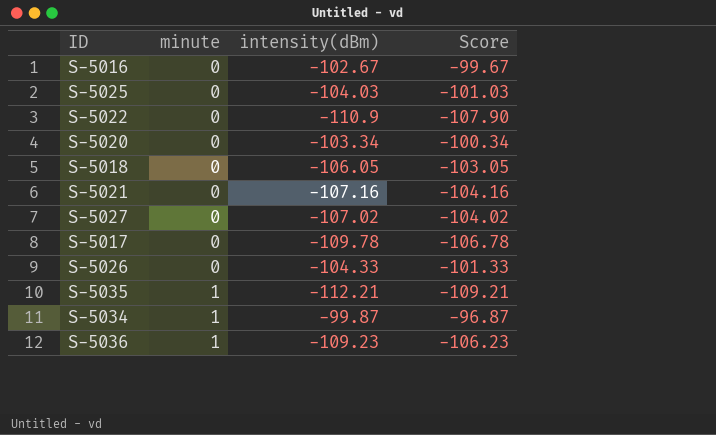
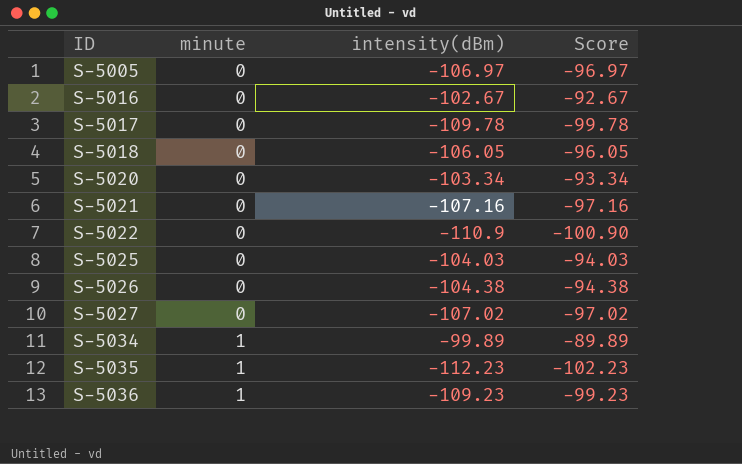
row order: minute ascending -> ID ascending
column Score | formula: [intensity(dBm)] + 3 -> [intensity(dBm)] + 10
row S-5005: none -> 0 | -106.97 | -96.97
S-5026 | intensity(dBm): -104.33 -> -104.38
S-5034 | intensity(dBm): -99.87 -> -99.89
S-5035 | intensity(dBm): -112.21 -> -112.23

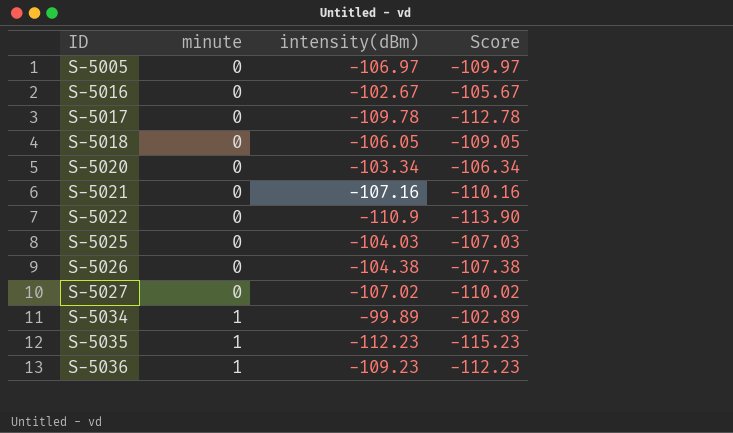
column Score | formula: [intensity(dBm)] + 10 -> [intensity(dBm)] - 3

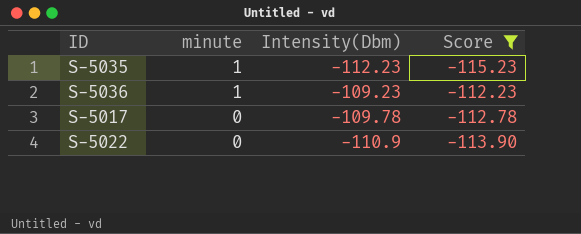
filter: none -> Score <= -112.23
row order: ID ascending -> minute descending
column name: intensity(dBm) -> Intensity(Dbm)

